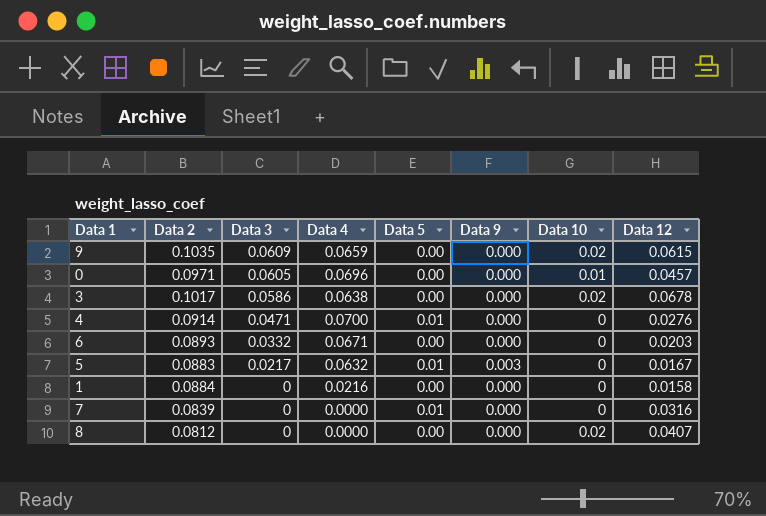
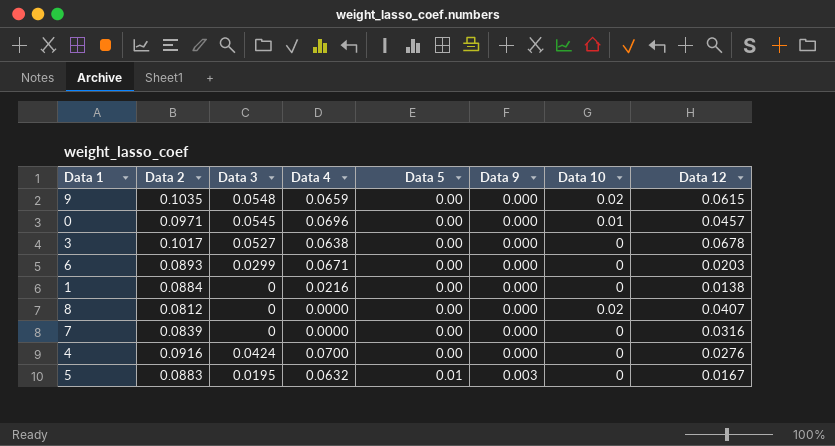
row order: Data 3 descending -> Data 5 ascending
9 | Data 3: 0.0609 -> 0.0548
0 | Data 3: 0.0605 -> 0.0545
3 | Data 3: 0.0586 -> 0.0527
3 | Data 10: 0.02 -> 0
6 | Data 3: 0.0332 -> 0.0299
1 | Data 12: 0.0158 -> 0.0138
7 | Data 5: 0.01 -> 0.00
4 | Data 2: 0.0914 -> 0.0916
4 | Data 3: 0.0471 -> 0.0424
4 | Data 5: 0.01 -> 0.00
5 | Data 3: 0.0217 -> 0.0195

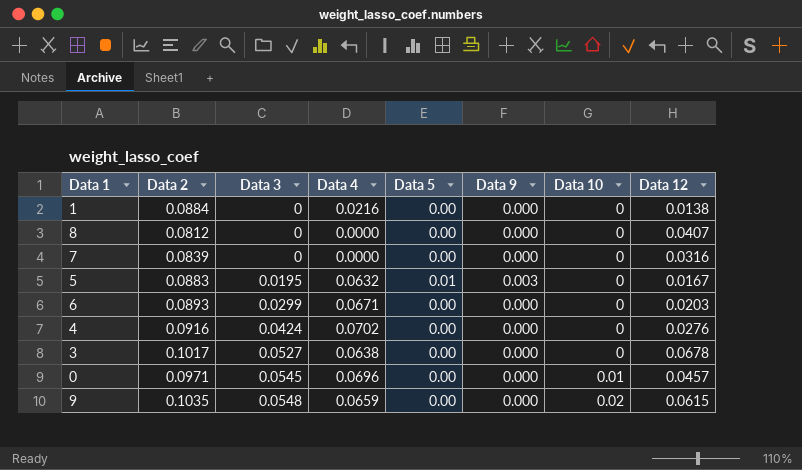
row order: Data 5 ascending -> Data 3 ascending
8 | Data 10: 0.02 -> 0
4 | Data 4: 0.0700 -> 0.0702

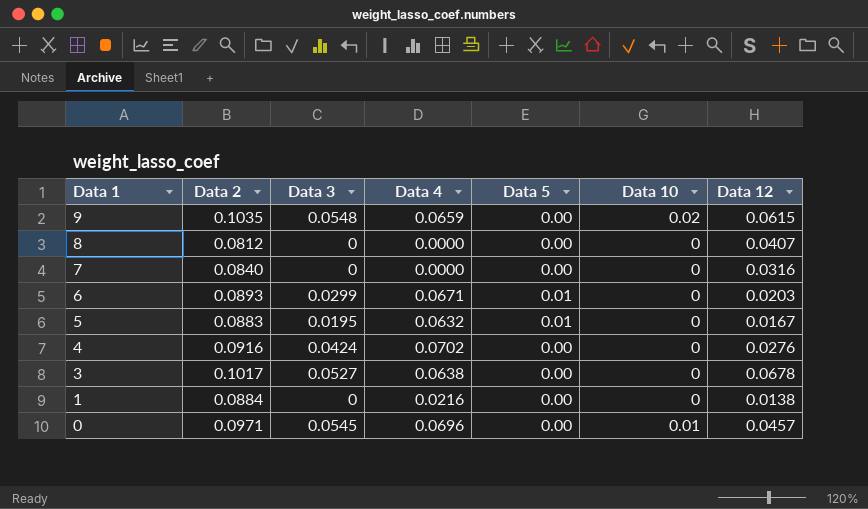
row order: Data 3 ascending -> Data 1 descending
column Data 9 | position: 6 -> none
7 | Data 2: 0.0839 -> 0.0840
6 | Data 5: 0.00 -> 0.01

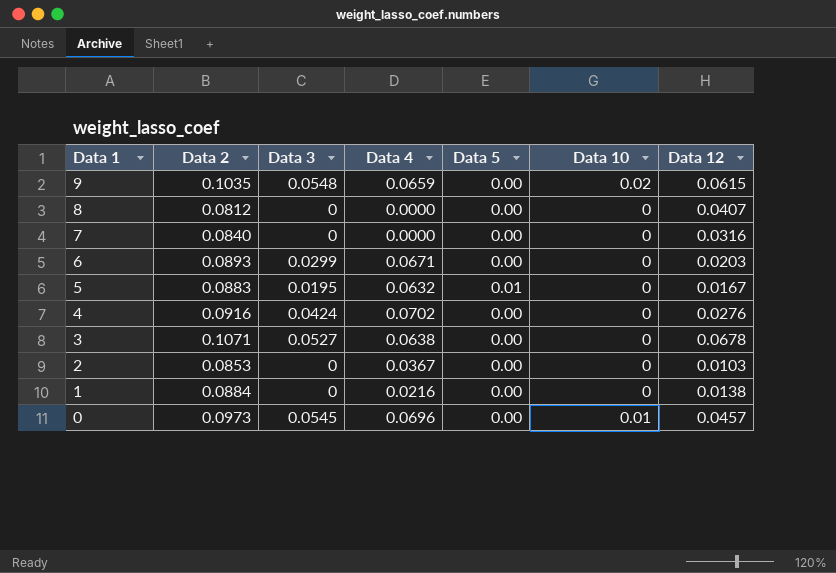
6 | Data 5: 0.01 -> 0.00
3 | Data 2: 0.1017 -> 0.1071
row 2: none -> 0.0853 | 0 | 0.0367 | 0.00 | 0 | 0.0103
0 | Data 2: 0.0971 -> 0.0973

